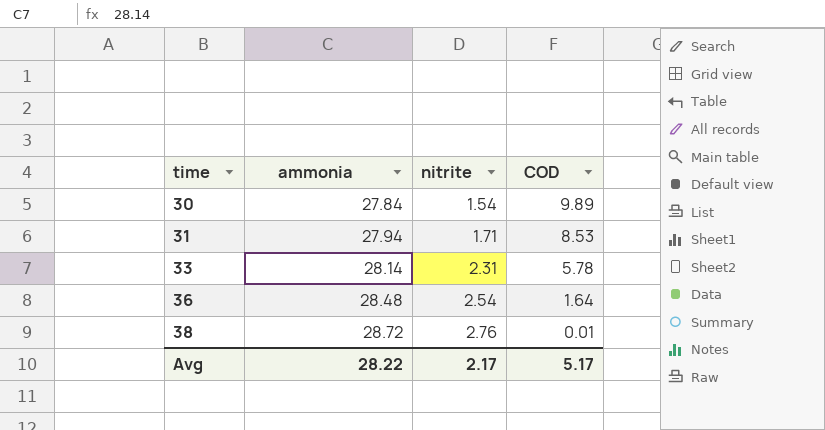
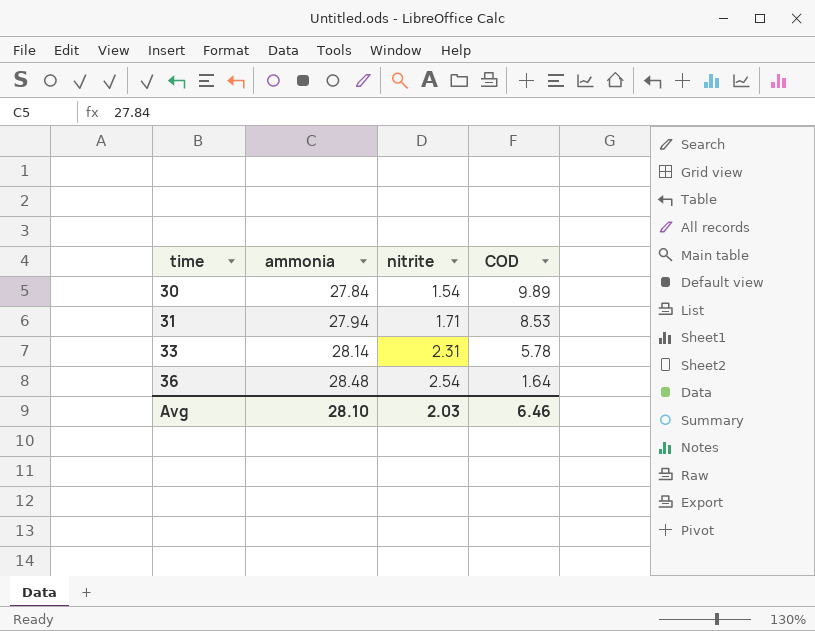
row 38: 28.72 | 2.76 | 0.01 -> none
Avg | ammonia: 28.22 -> 28.10
Avg | nitrite: 2.17 -> 2.03
Avg | COD: 5.17 -> 6.46

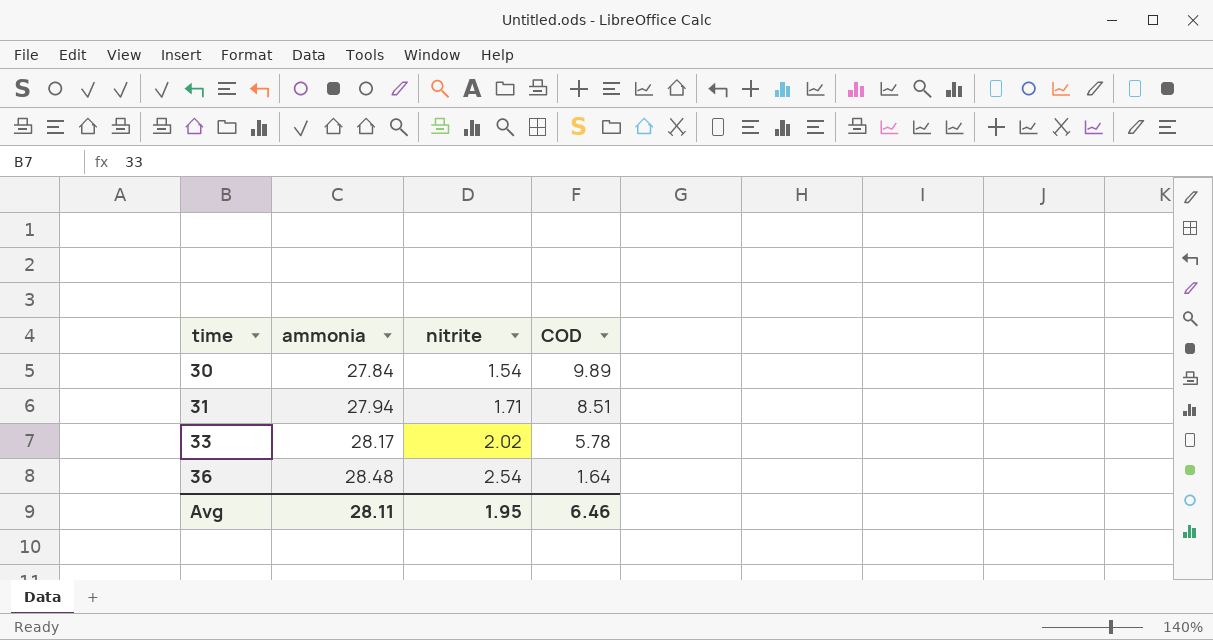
31 | COD: 8.53 -> 8.51
33 | ammonia: 28.14 -> 28.17
33 | nitrite: 2.31 -> 2.02
Avg | ammonia: 28.10 -> 28.11
Avg | nitrite: 2.03 -> 1.95

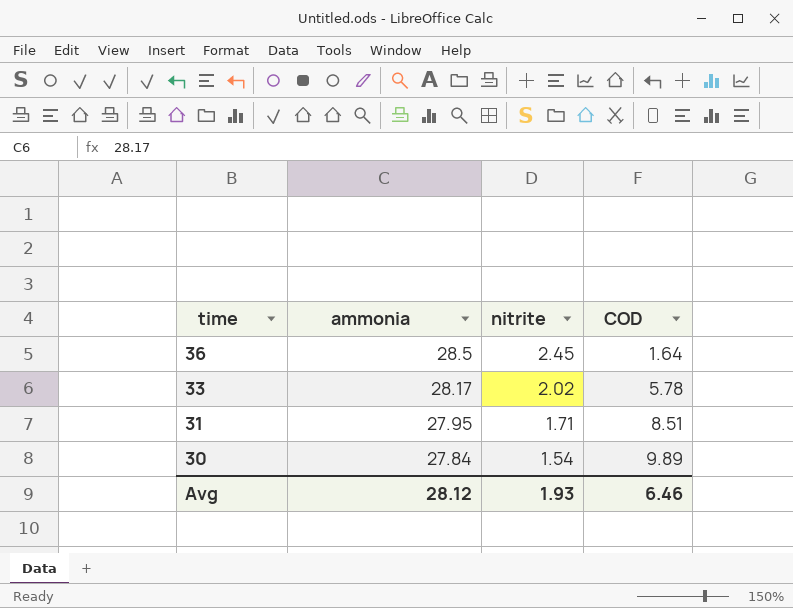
row order: time ascending -> time descending
36 | ammonia: 28.48 -> 28.5
36 | nitrite: 2.54 -> 2.45
31 | ammonia: 27.94 -> 27.95
Avg | ammonia: 28.11 -> 28.12
Avg | nitrite: 1.95 -> 1.93

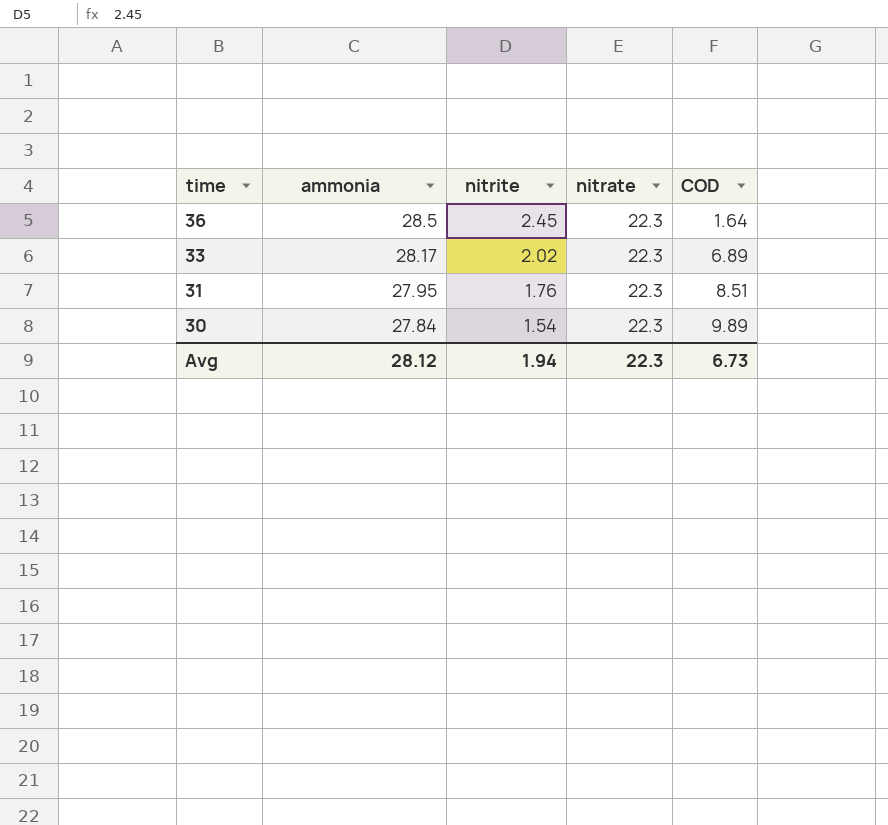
column nitrate | position: none -> 4
33 | COD: 5.78 -> 6.89
31 | nitrite: 1.71 -> 1.76
Avg | nitrite: 1.93 -> 1.94
Avg | COD: 6.46 -> 6.73

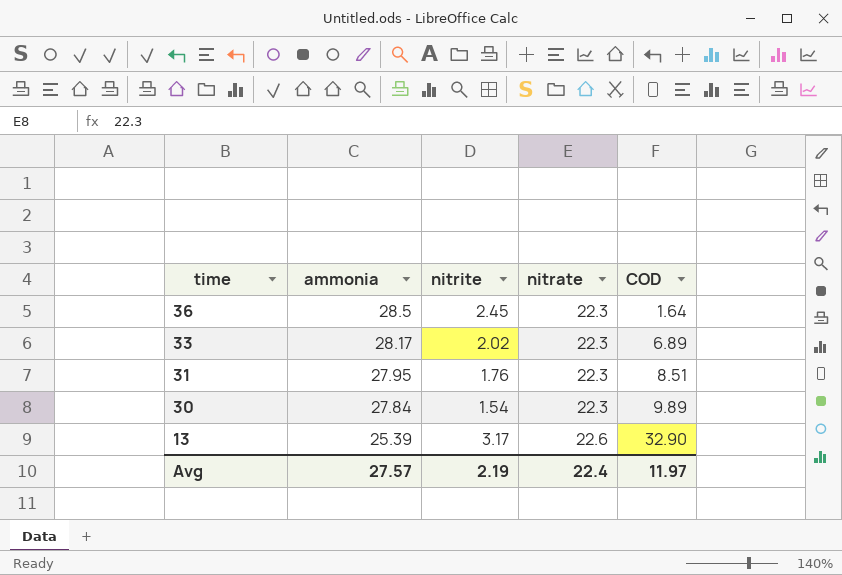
row 13: none -> 25.39 | 3.17 | 22.6 | 32.90
Avg | ammonia: 28.12 -> 27.57
Avg | nitrite: 1.94 -> 2.19
Avg | nitrate: 22.3 -> 22.4
Avg | COD: 6.73 -> 11.97

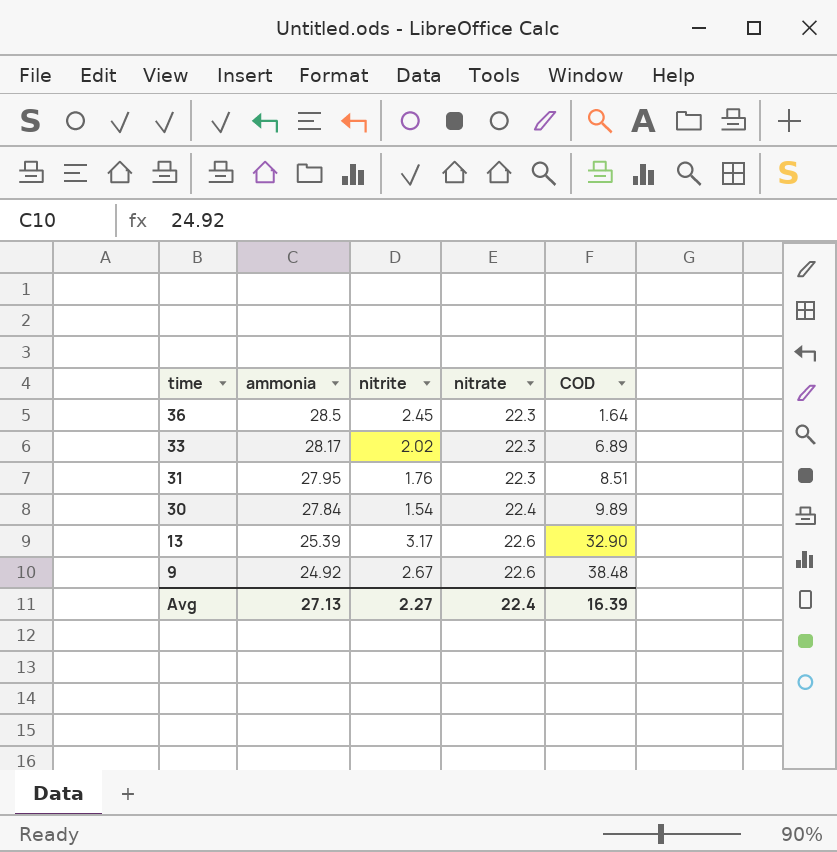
30 | nitrate: 22.3 -> 22.4
row 9: none -> 24.92 | 2.67 | 22.6 | 38.48
Avg | ammonia: 27.57 -> 27.13
Avg | nitrite: 2.19 -> 2.27
Avg | COD: 11.97 -> 16.39

